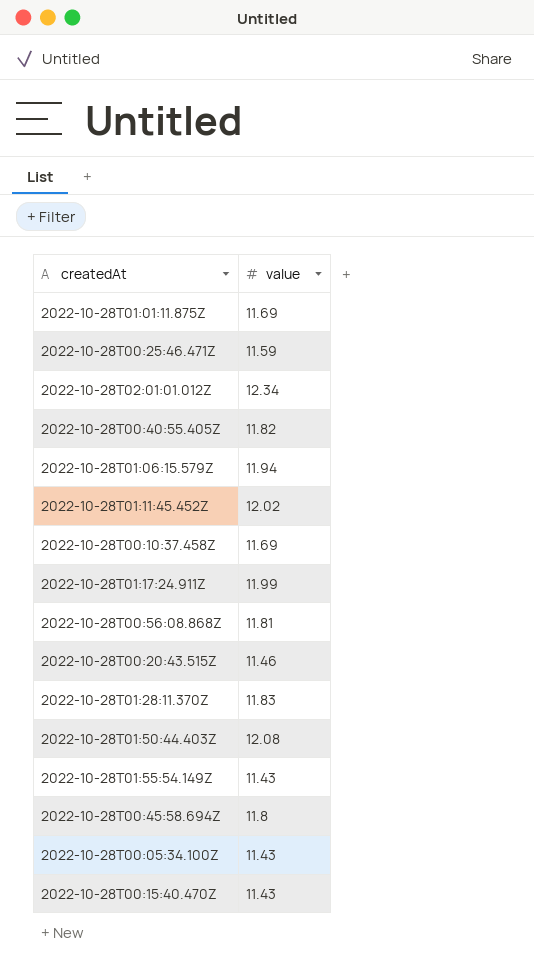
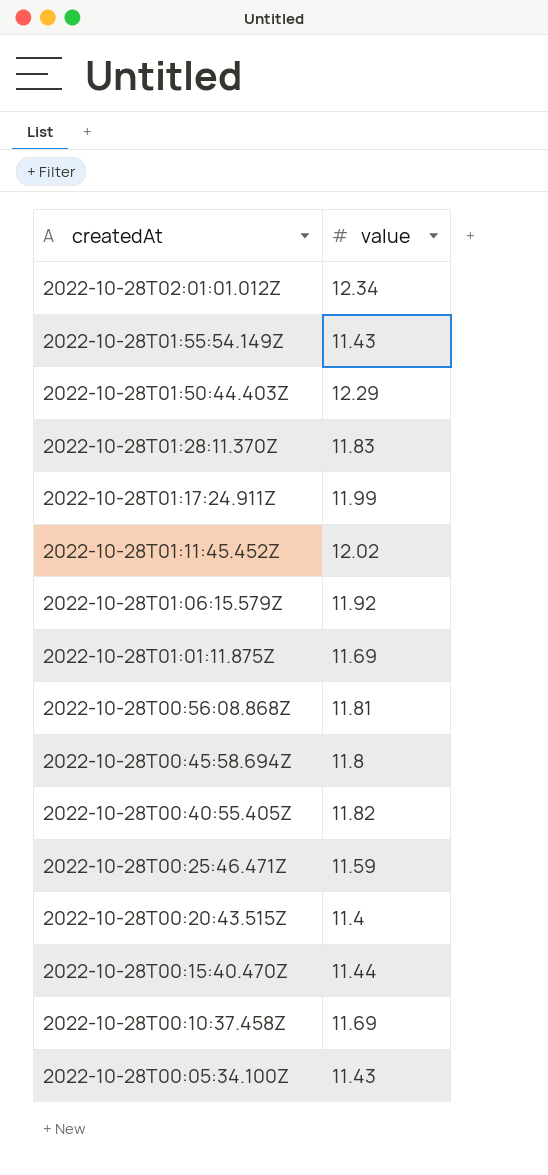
row order: none -> createdAt descending
2022-10-28T01:50:44.403Z | value: 12.08 -> 12.29
2022-10-28T01:06:15.579Z | value: 11.94 -> 11.92
2022-10-28T00:20:43.515Z | value: 11.46 -> 11.4
2022-10-28T00:15:40.470Z | value: 11.43 -> 11.44

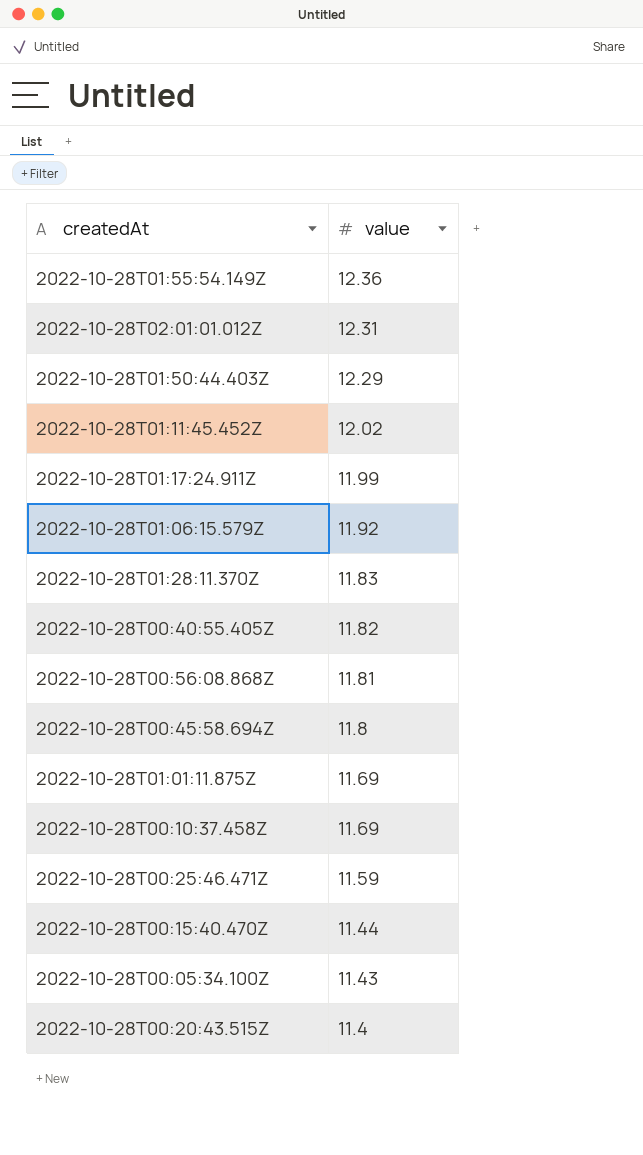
row order: createdAt descending -> value descending
2022-10-28T01:55:54.149Z | value: 11.43 -> 12.36
2022-10-28T02:01:01.012Z | value: 12.34 -> 12.31

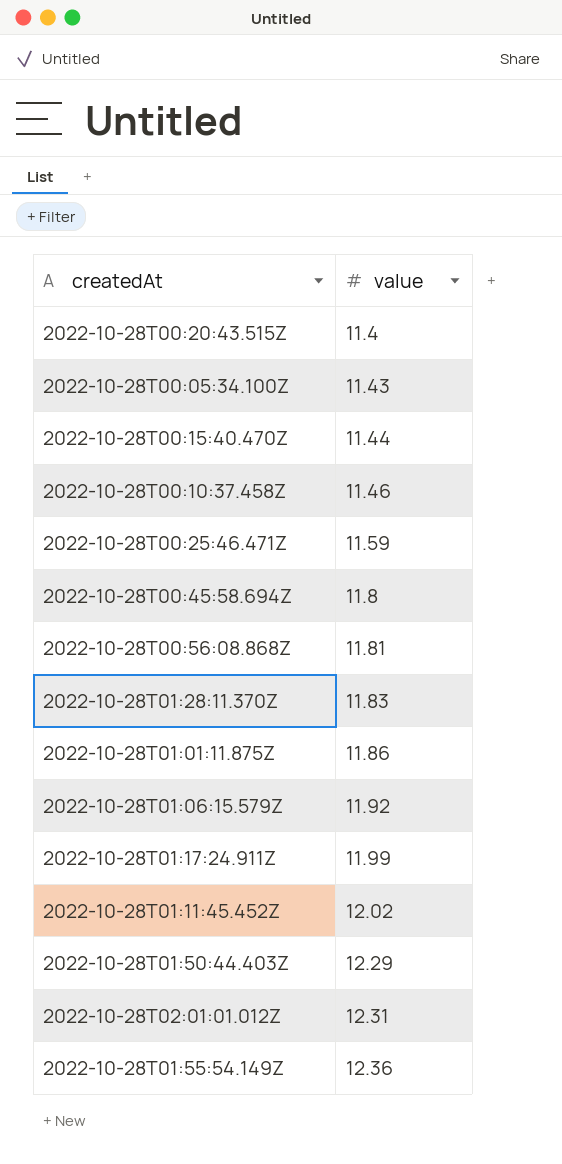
row order: value descending -> value ascending
row 2022-10-28T00:40:55.405Z: 11.82 -> none
2022-10-28T00:10:37.458Z | value: 11.69 -> 11.46
2022-10-28T01:01:11.875Z | value: 11.69 -> 11.86

